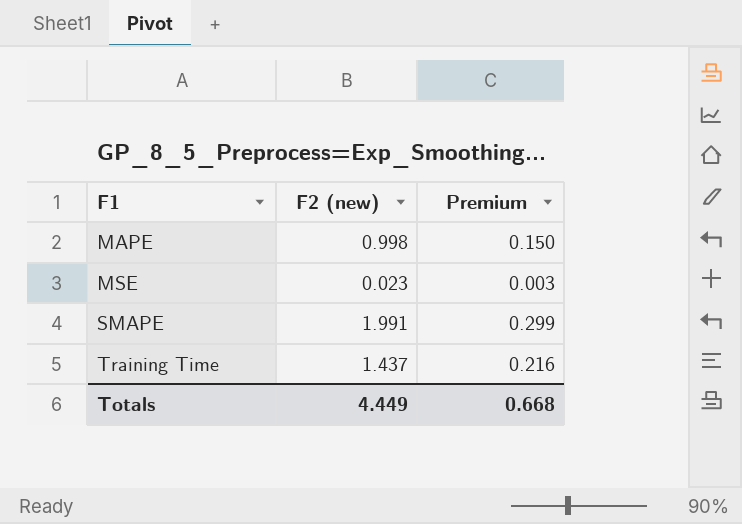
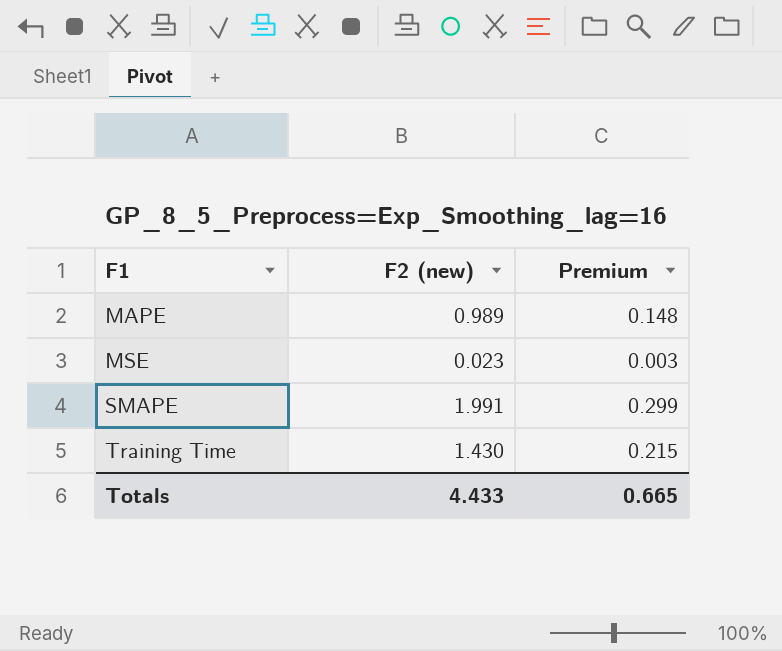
MAPE | F2 (new): 0.998 -> 0.989
MAPE | Premium: 0.150 -> 0.148
Training Time | F2 (new): 1.437 -> 1.430
Training Time | Premium: 0.216 -> 0.215
Totals | F2 (new): 4.449 -> 4.433
Totals | Premium: 0.668 -> 0.665

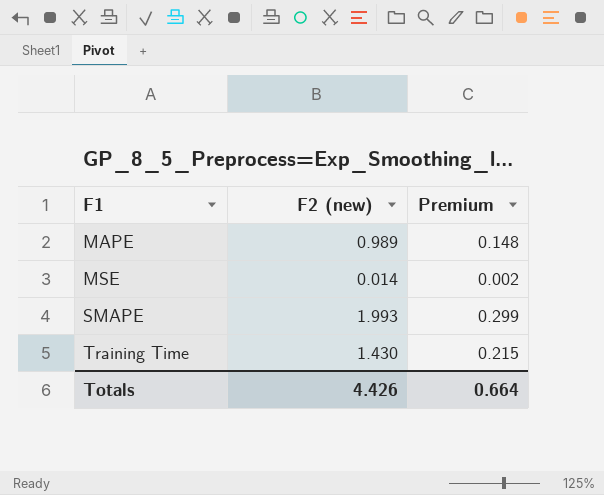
MSE | F2 (new): 0.023 -> 0.014
MSE | Premium: 0.003 -> 0.002
SMAPE | F2 (new): 1.991 -> 1.993
Totals | F2 (new): 4.433 -> 4.426
Totals | Premium: 0.665 -> 0.664

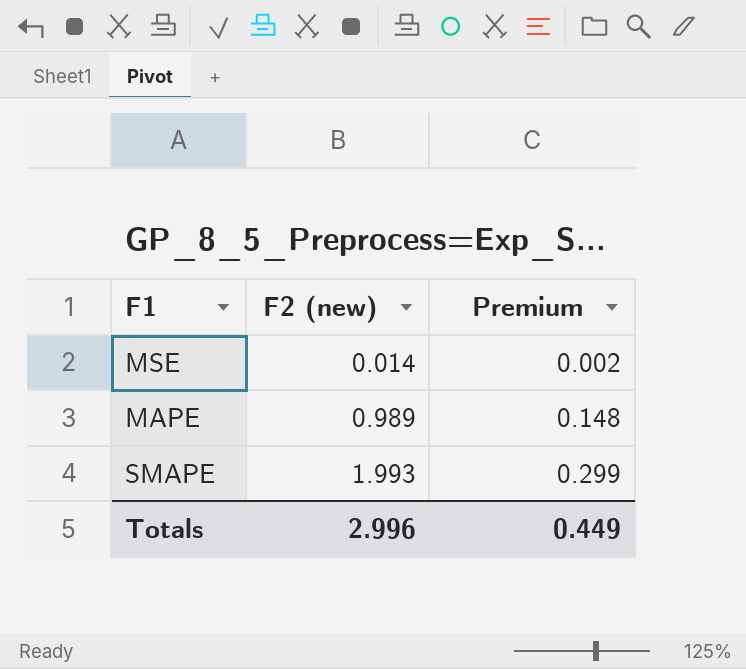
row order: F1 ascending -> F2 (new) ascending
row Training Time: 1.430 | 0.215 -> none
Totals | F2 (new): 4.426 -> 2.996
Totals | Premium: 0.664 -> 0.449

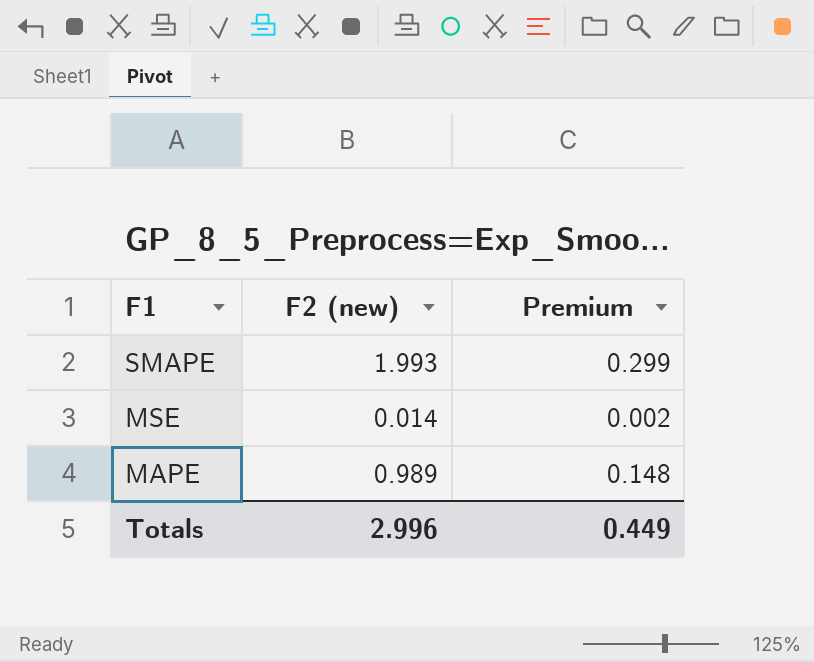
row order: F2 (new) ascending -> F1 descending

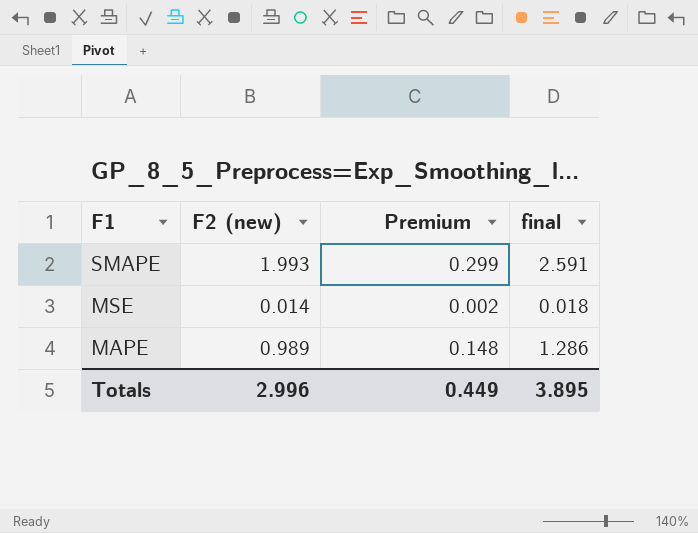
column final | formula: none -> [F2 (new)] * 1.3

